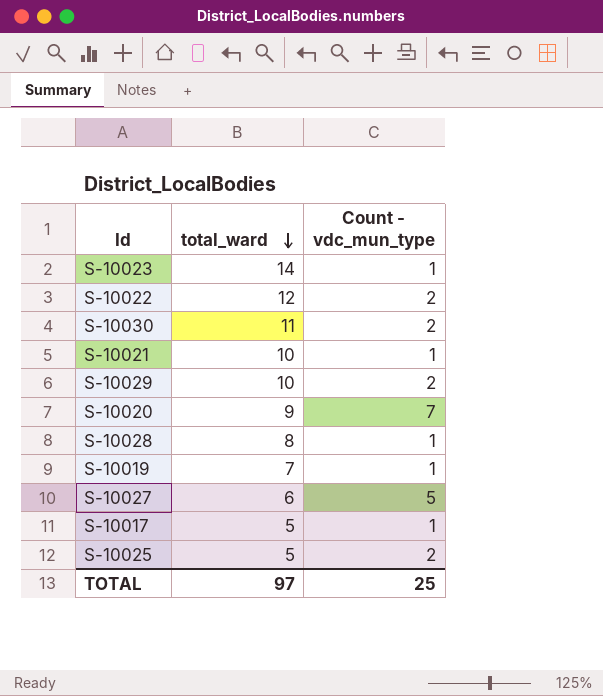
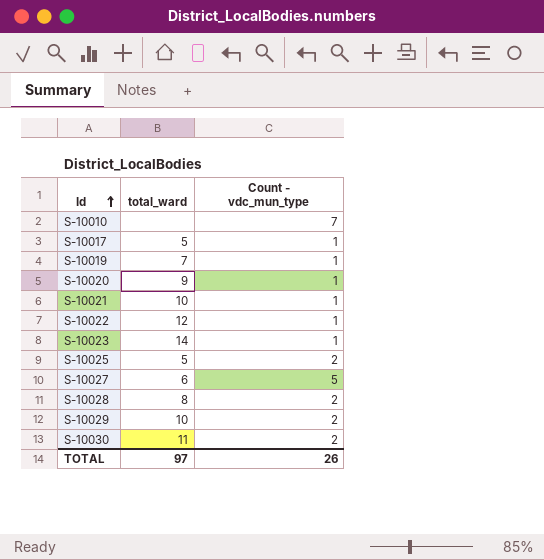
row order: total_ward descending -> Id ascending
row S-10010: none -> none | 7
S-10020 | Count - vdc_mun_type: 7 -> 1
S-10022 | Count - vdc_mun_type: 2 -> 1
S-10028 | Count - vdc_mun_type: 1 -> 2
TOTAL | Count - vdc_mun_type: 25 -> 26

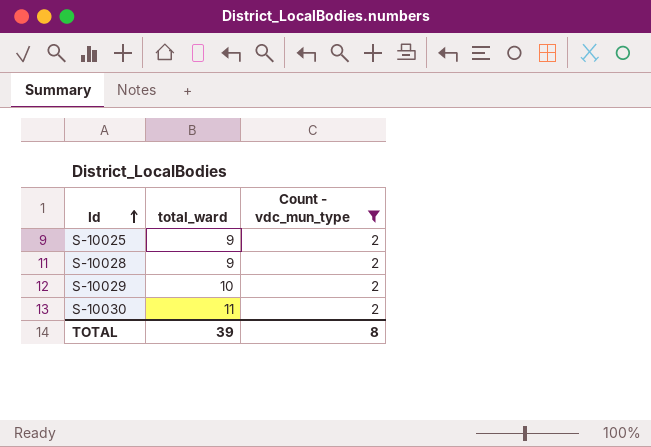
filter: none -> Count - vdc_mun_type = 2
S-10025 | total_ward: 5 -> 9
S-10028 | total_ward: 8 -> 9
TOTAL | total_ward: 97 -> 39
TOTAL | Count - vdc_mun_type: 26 -> 8

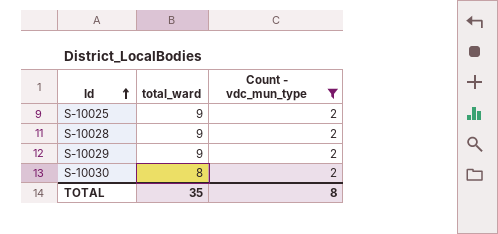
S-10029 | total_ward: 10 -> 9
S-10030 | total_ward: 11 -> 8
TOTAL | total_ward: 39 -> 35

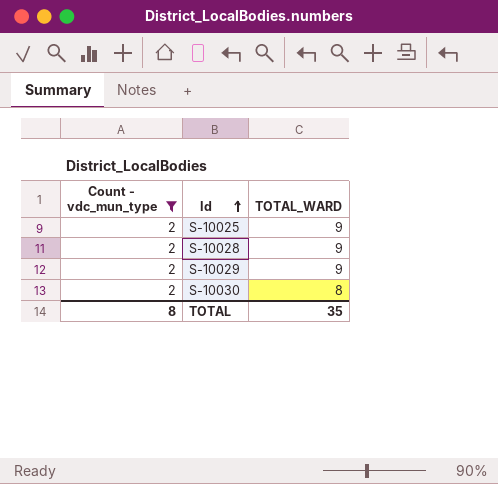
column Count - vdc_mun_type | position: 3 -> 1
column name: total_ward -> TOTAL_WARD

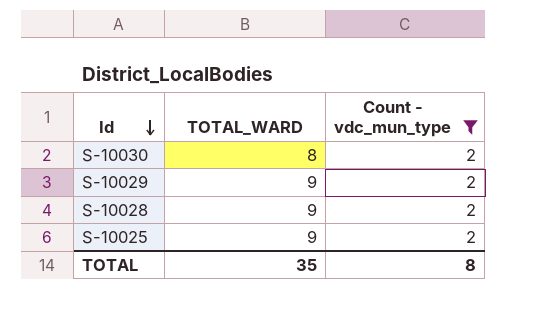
row order: Id ascending -> Id descending
column Count - vdc_mun_type | position: 1 -> 3

